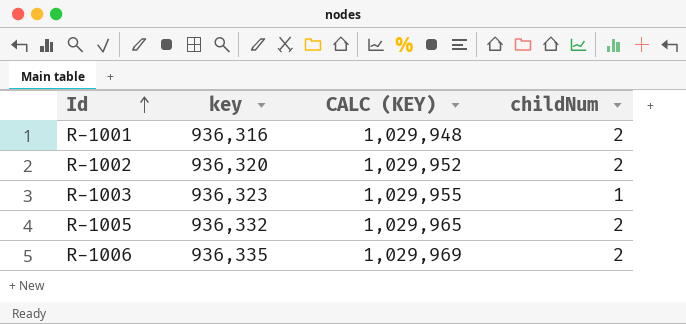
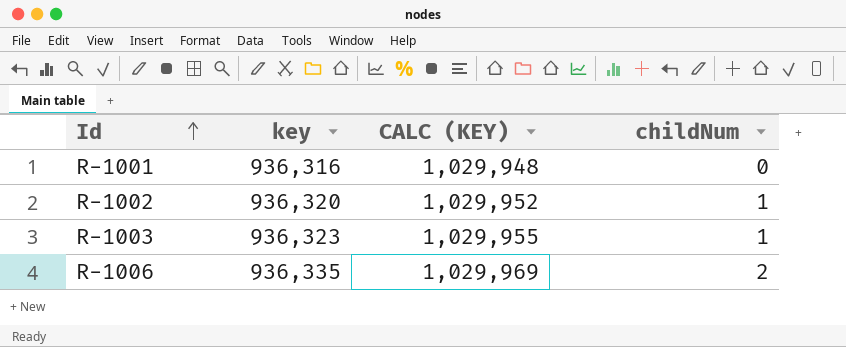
row R-1005: 936,332 | 1,029,965 | 2 -> none
R-1001 | childNum: 2 -> 0
R-1002 | childNum: 2 -> 1

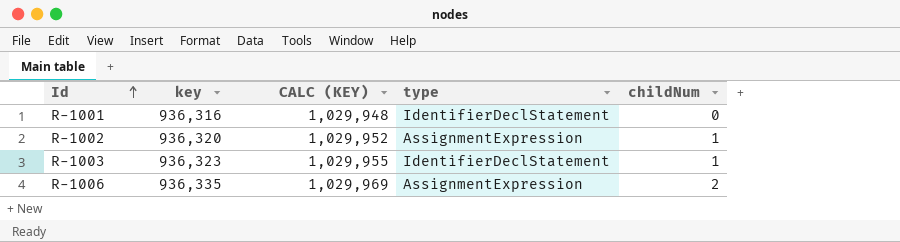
column type | position: none -> 4

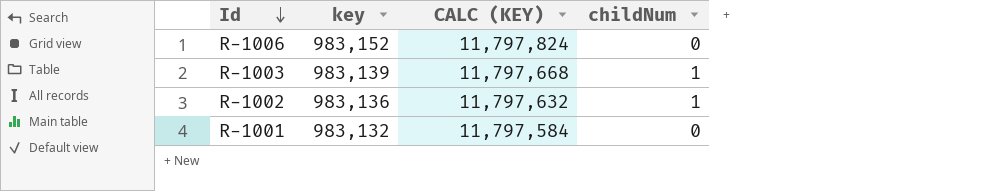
row order: Id ascending -> Id descending
column type | position: 4 -> none
column CALC (KEY) | formula: [key] * 1.1 -> [key] * 12
R-1006 | key: 936,335 -> 983,152
R-1006 | childNum: 2 -> 0
R-1003 | key: 936,323 -> 983,139
R-1002 | key: 936,320 -> 983,136
R-1001 | key: 936,316 -> 983,132

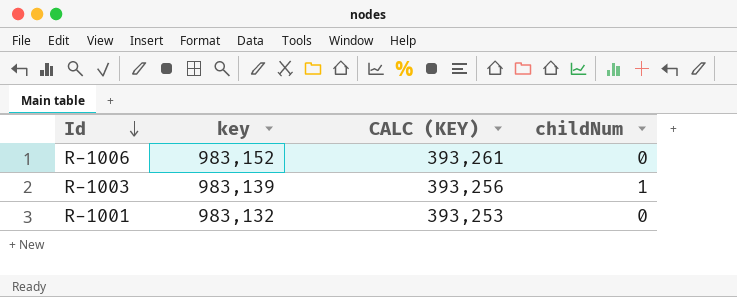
column CALC (KEY) | formula: [key] * 12 -> [key] * 0.4
row R-1002: 983,136 | 11,797,632 | 1 -> none

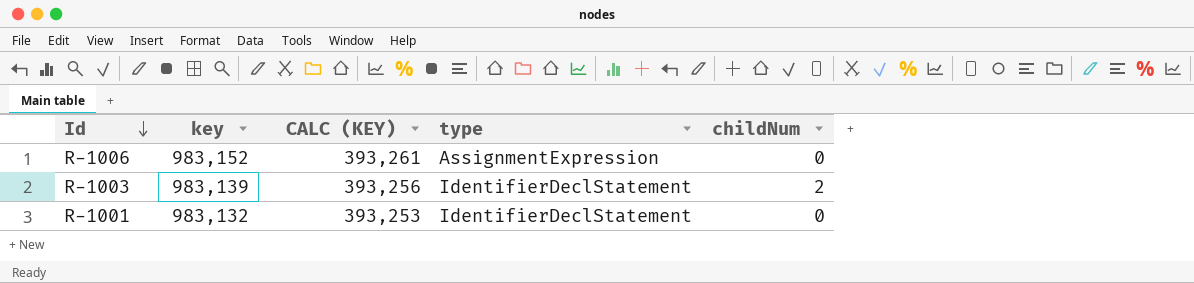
column type | position: none -> 4
R-1003 | childNum: 1 -> 2

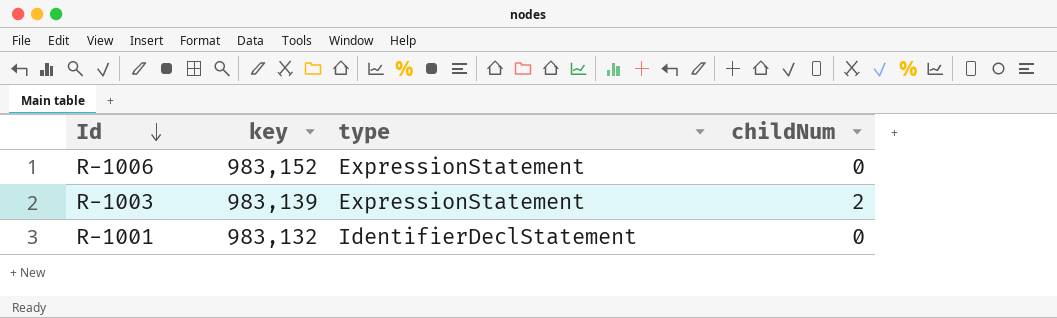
column CALC (KEY) | formula: [key] * 0.4 -> none
R-1006 | type: AssignmentExpression -> ExpressionStatement
R-1003 | type: IdentifierDeclStatement -> ExpressionStatement

